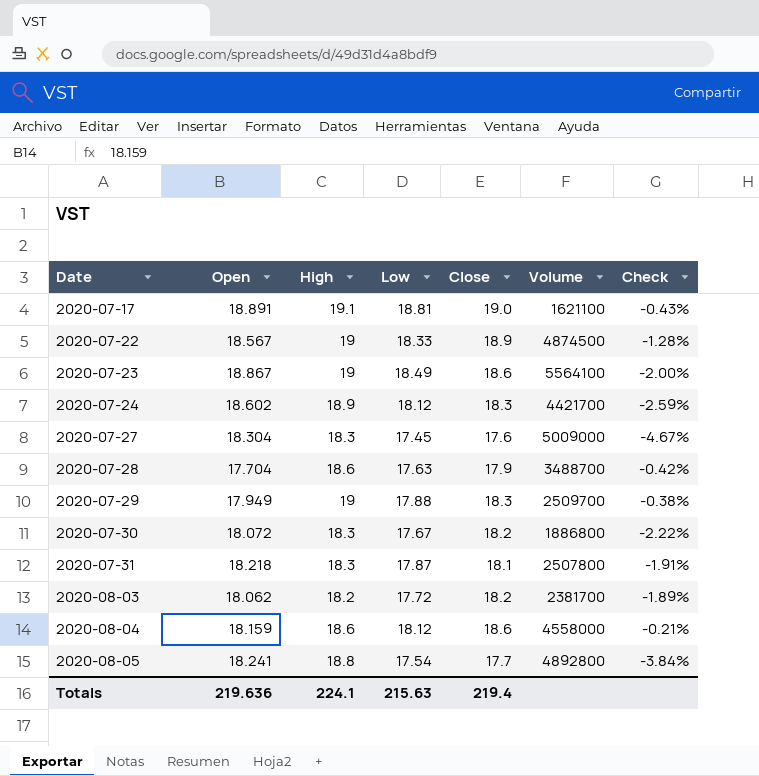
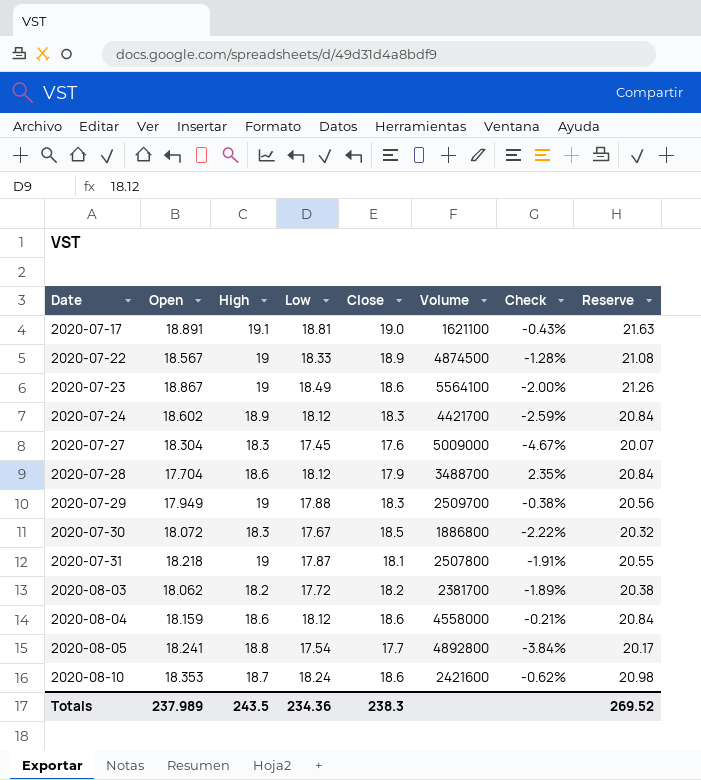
column Reserve | formula: none -> [Low] * 1.15
2020-07-28 | Low: 17.63 -> 18.12
2020-07-28 | Check: -0.42% -> 2.35%
2020-07-30 | Close: 18.2 -> 18.5
2020-07-31 | High: 18.3 -> 19
row 2020-08-10: none -> 18.353 | 18.7 | 18.24 | 18.6 | 2421600 | -0.62% | 20.98
Totals | Open: 219.636 -> 237.989
Totals | High: 224.1 -> 243.5
Totals | Low: 215.63 -> 234.36
Totals | Close: 219.4 -> 238.3

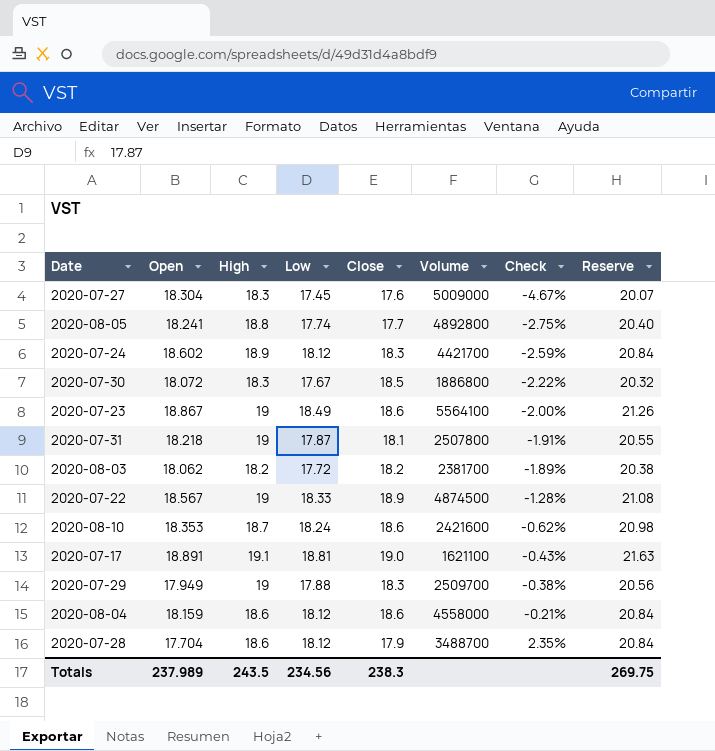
row order: Date ascending -> Check ascending
2020-08-05 | Low: 17.54 -> 17.74
2020-08-05 | Check: -3.84% -> -2.75%
2020-08-05 | Reserve: 20.17 -> 20.40
Totals | Low: 234.36 -> 234.56
Totals | Reserve: 269.52 -> 269.75

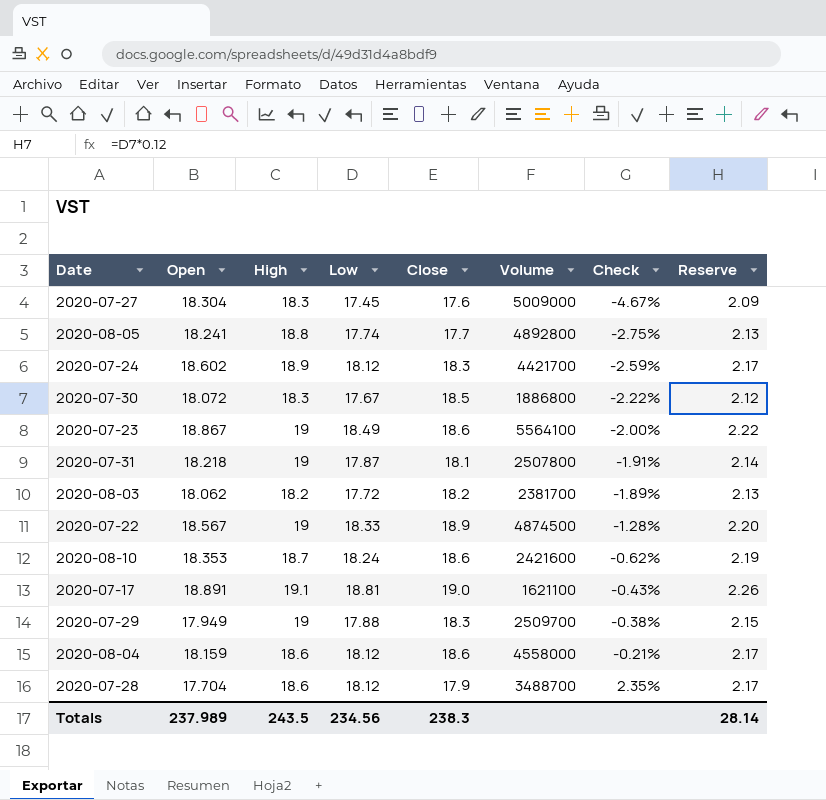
column Reserve | formula: [Low] * 1.15 -> [Low] * 0.12
Totals | Reserve: 269.75 -> 28.14

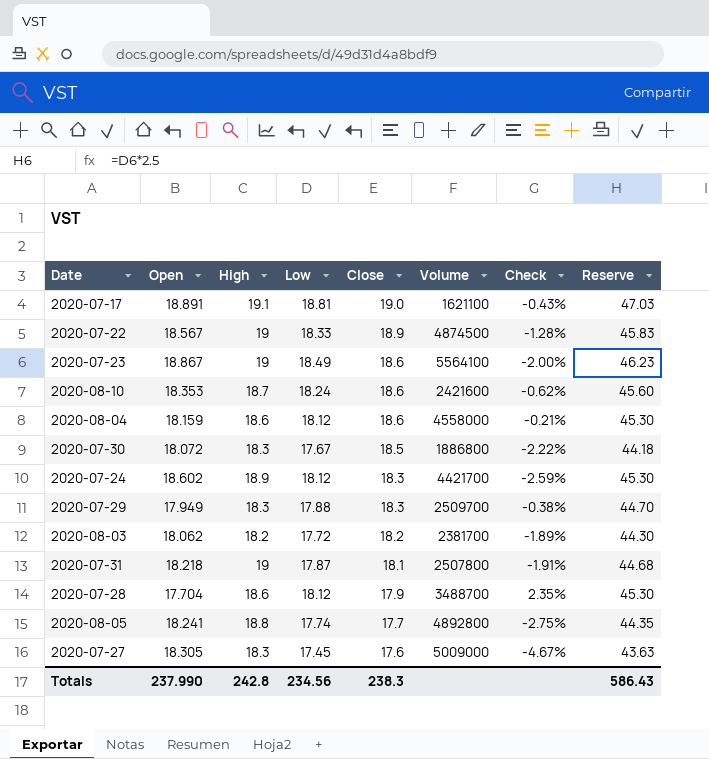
row order: Check ascending -> Close descending
column Reserve | formula: [Low] * 0.12 -> [Low] * 2.5
2020-07-29 | High: 19 -> 18.3
2020-07-27 | Open: 18.304 -> 18.305
Totals | Open: 237.989 -> 237.990
Totals | High: 243.5 -> 242.8
Totals | Reserve: 28.14 -> 586.43

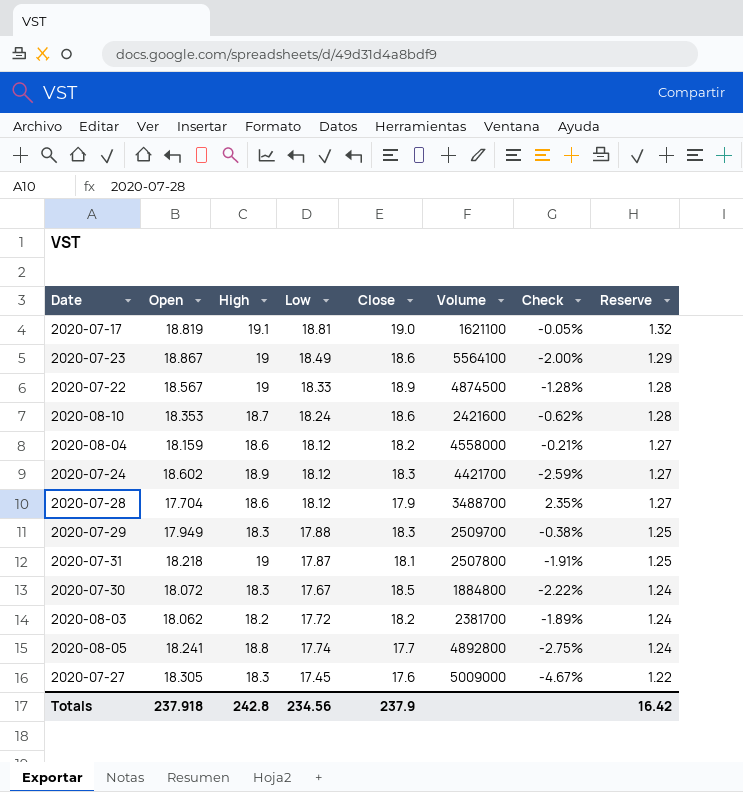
row order: Close descending -> Reserve descending
column Reserve | formula: [Low] * 2.5 -> [Low] * 0.07
2020-07-17 | Open: 18.891 -> 18.819
2020-07-17 | Check: -0.43% -> -0.05%
2020-08-04 | Close: 18.6 -> 18.2
2020-07-30 | Volume: 1886800 -> 1884800
Totals | Open: 237.990 -> 237.918
Totals | Close: 238.3 -> 237.9
Totals | Reserve: 586.43 -> 16.42

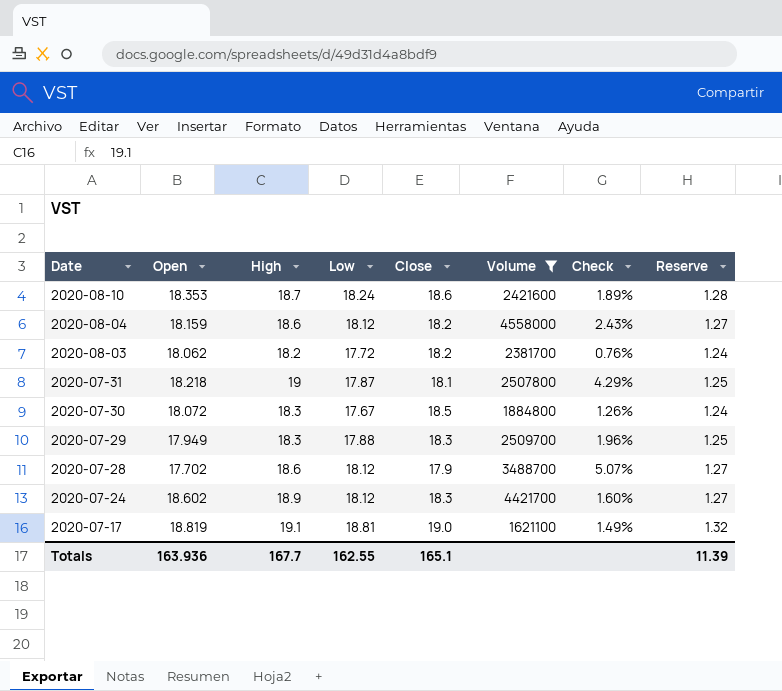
filter: none -> Volume <= 4558000
row order: Reserve descending -> Date descending
column Check | formula: ([Low] - [Open]) / [Open] -> ([High] - [Open]) / [Open]
2020-07-28 | Open: 17.704 -> 17.702
Totals | Open: 237.918 -> 163.936
Totals | High: 242.8 -> 167.7
Totals | Low: 234.56 -> 162.55
Totals | Close: 237.9 -> 165.1
Totals | Reserve: 16.42 -> 11.39

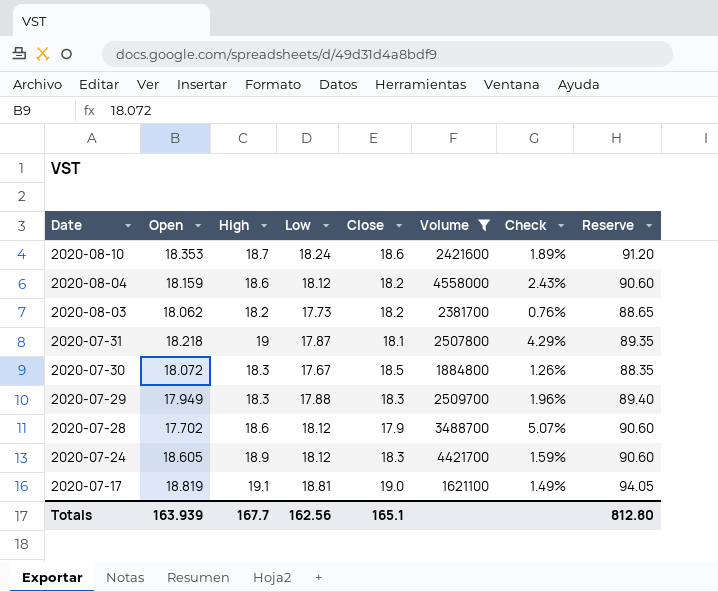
column Reserve | formula: [Low] * 0.07 -> [Low] * 5
2020-08-03 | Low: 17.72 -> 17.73
2020-07-24 | Open: 18.602 -> 18.605
2020-07-24 | Check: 1.60% -> 1.59%
Totals | Open: 163.936 -> 163.939
Totals | Low: 162.55 -> 162.56
Totals | Reserve: 11.39 -> 812.80

